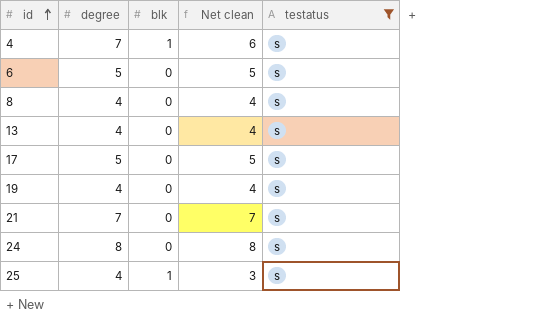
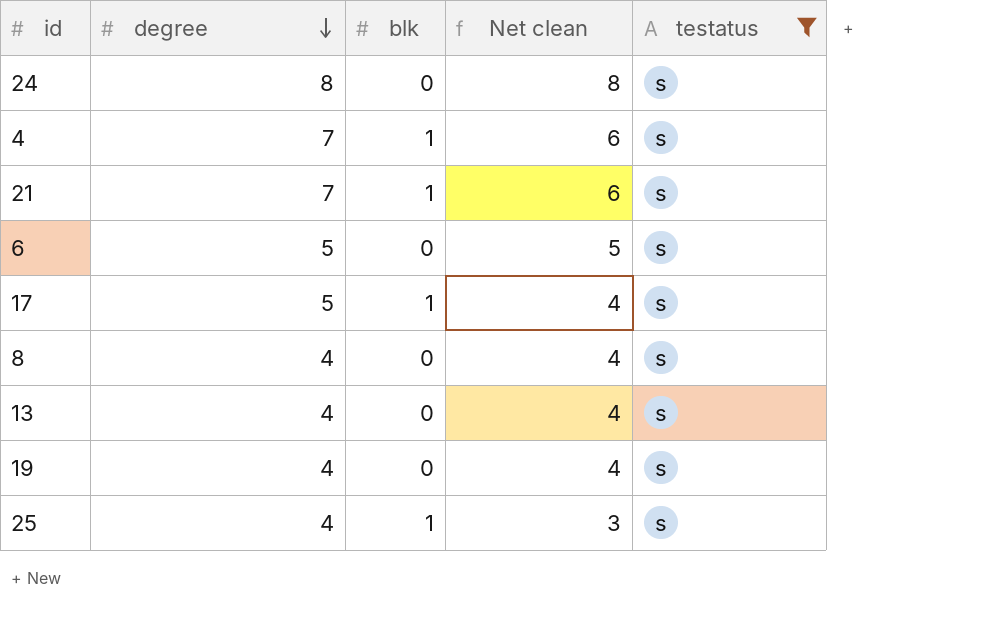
row order: id ascending -> degree descending
21 | blk: 0 -> 1
21 | Net clean: 7 -> 6
17 | blk: 0 -> 1
17 | Net clean: 5 -> 4

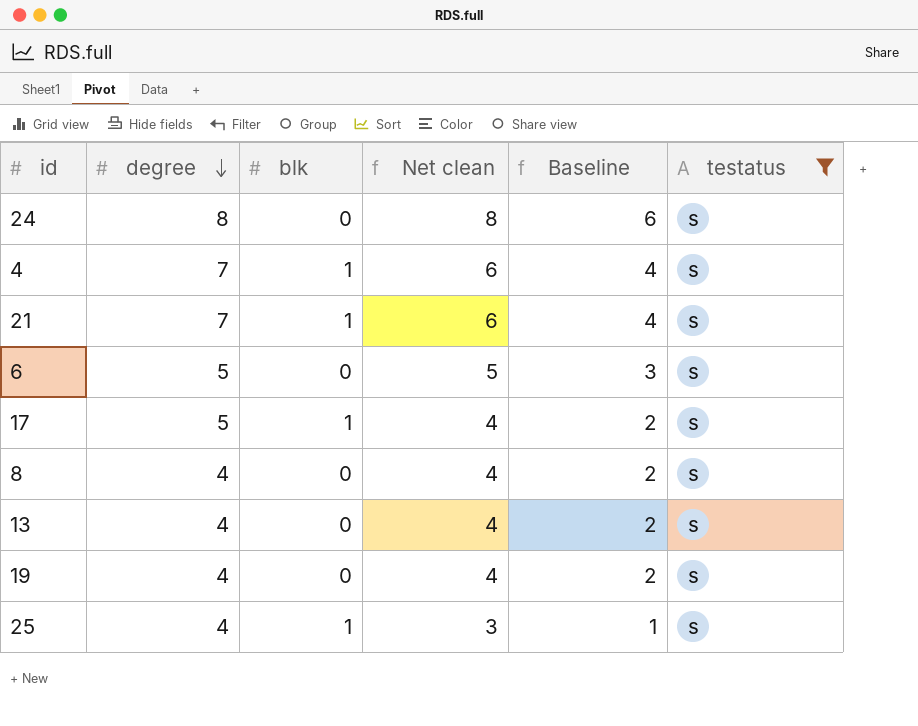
column Baseline | formula: none -> [Net clean] - 2

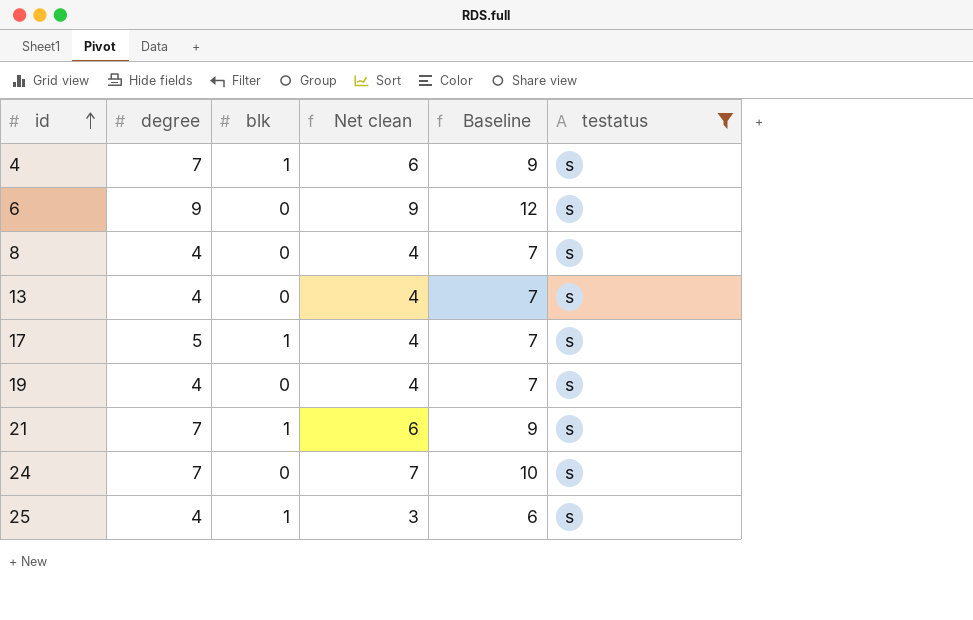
row order: degree descending -> id ascending
column Baseline | formula: [Net clean] - 2 -> [Net clean] + 3
6 | degree: 5 -> 9
6 | Net clean: 5 -> 9
24 | degree: 8 -> 7
24 | Net clean: 8 -> 7

